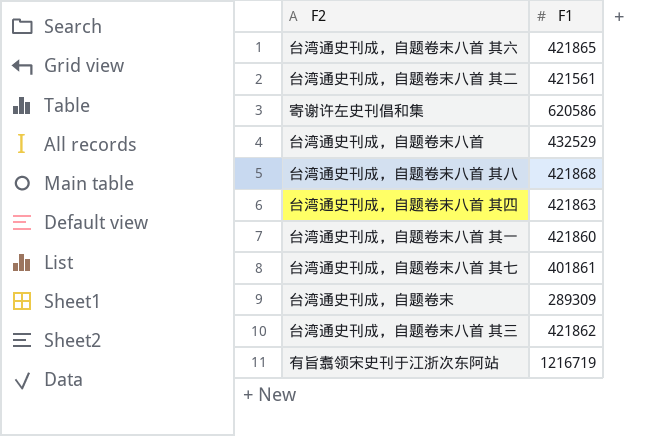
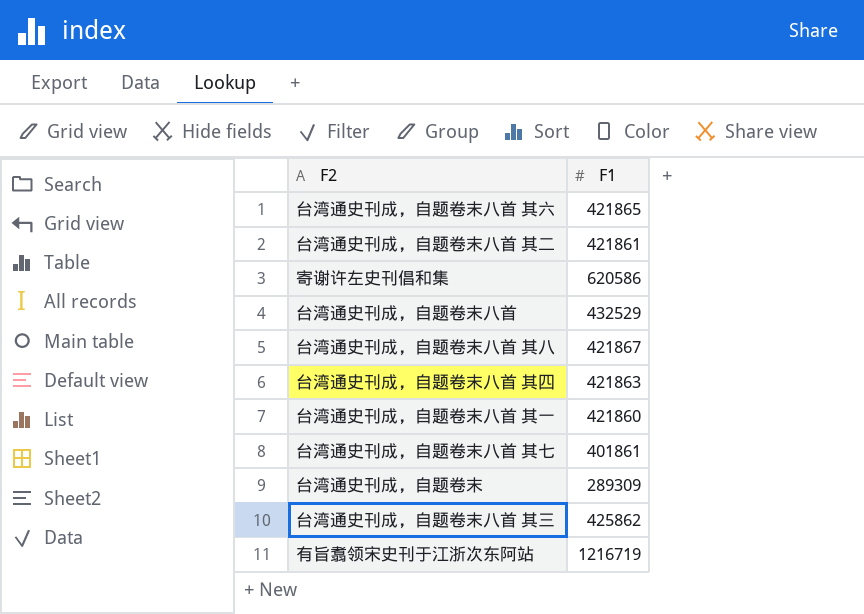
台湾通史刊成，自题卷末八首 其二 | F1: 421561 -> 421861
台湾通史刊成，自题卷末八首 其八 | F1: 421868 -> 421867
台湾通史刊成，自题卷末八首 其三 | F1: 421862 -> 425862

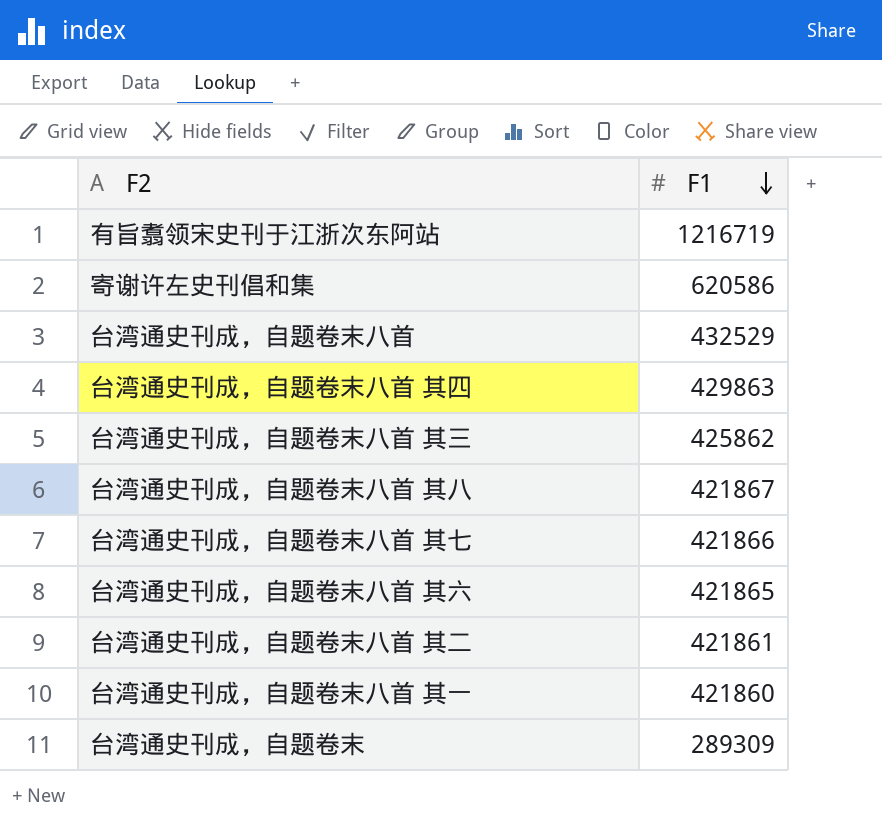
row order: none -> F1 descending
台湾通史刊成，自题卷末八首 其四 | F1: 421863 -> 429863
台湾通史刊成，自题卷末八首 其七 | F1: 401861 -> 421866

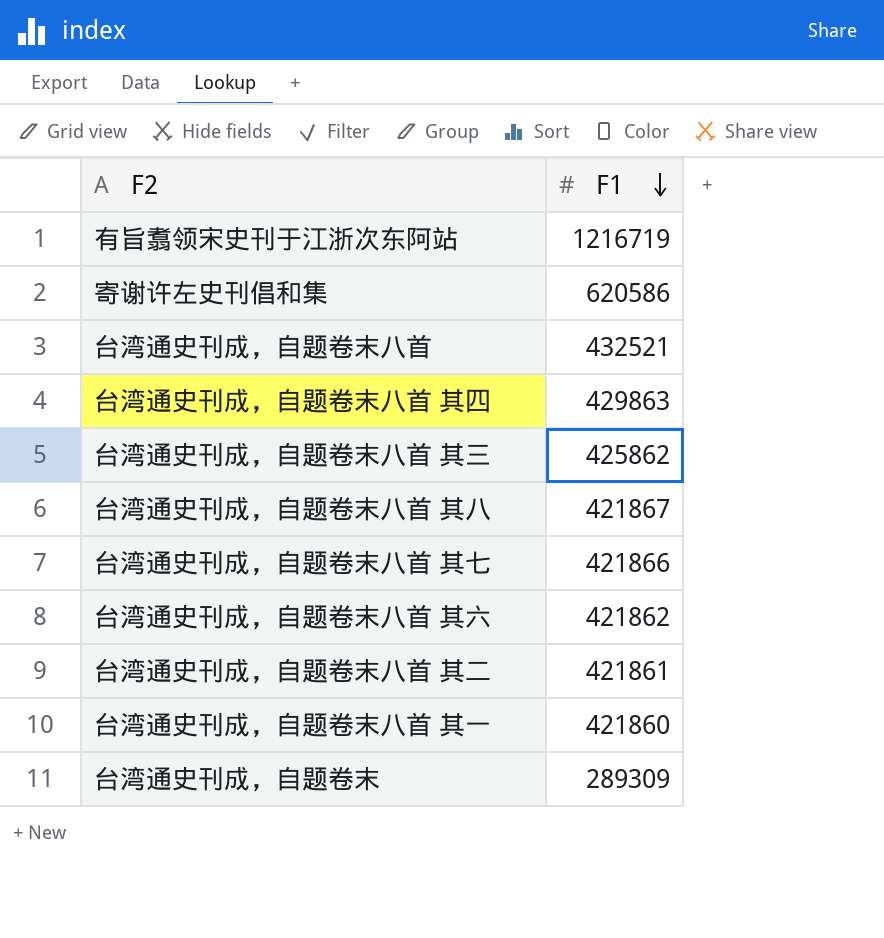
台湾通史刊成，自题卷末八首 | F1: 432529 -> 432521
台湾通史刊成，自题卷末八首 其六 | F1: 421865 -> 421862

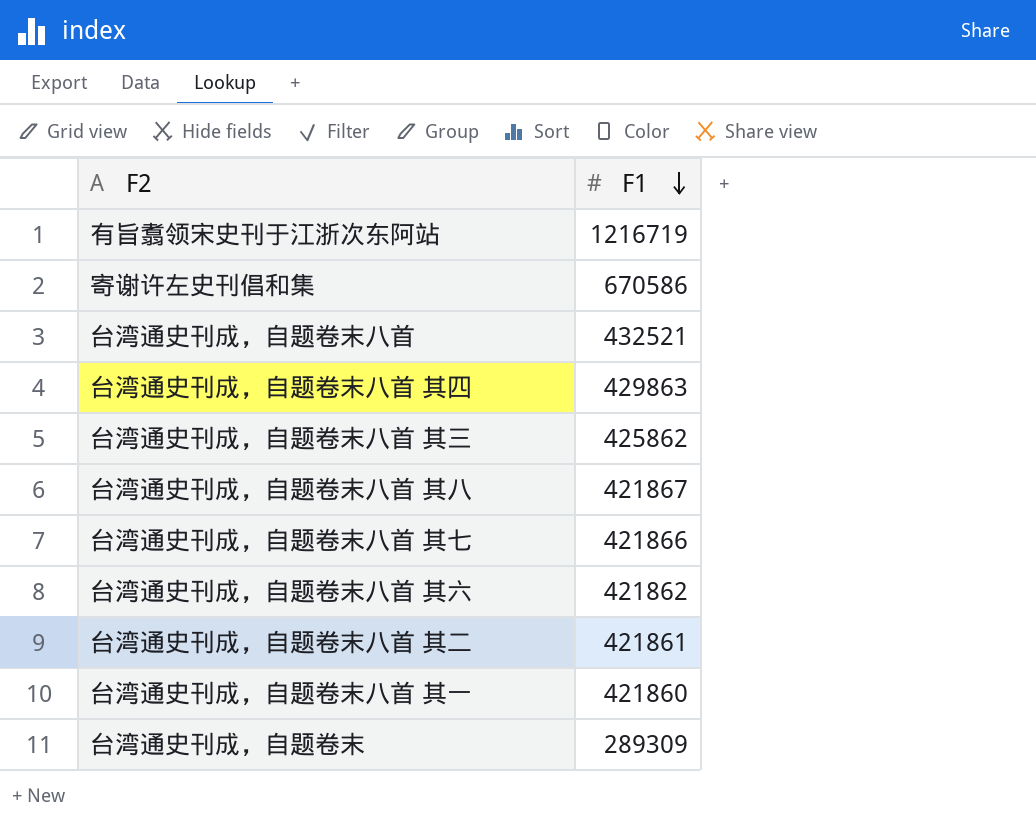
寄谢许左史刊倡和集 | F1: 620586 -> 670586

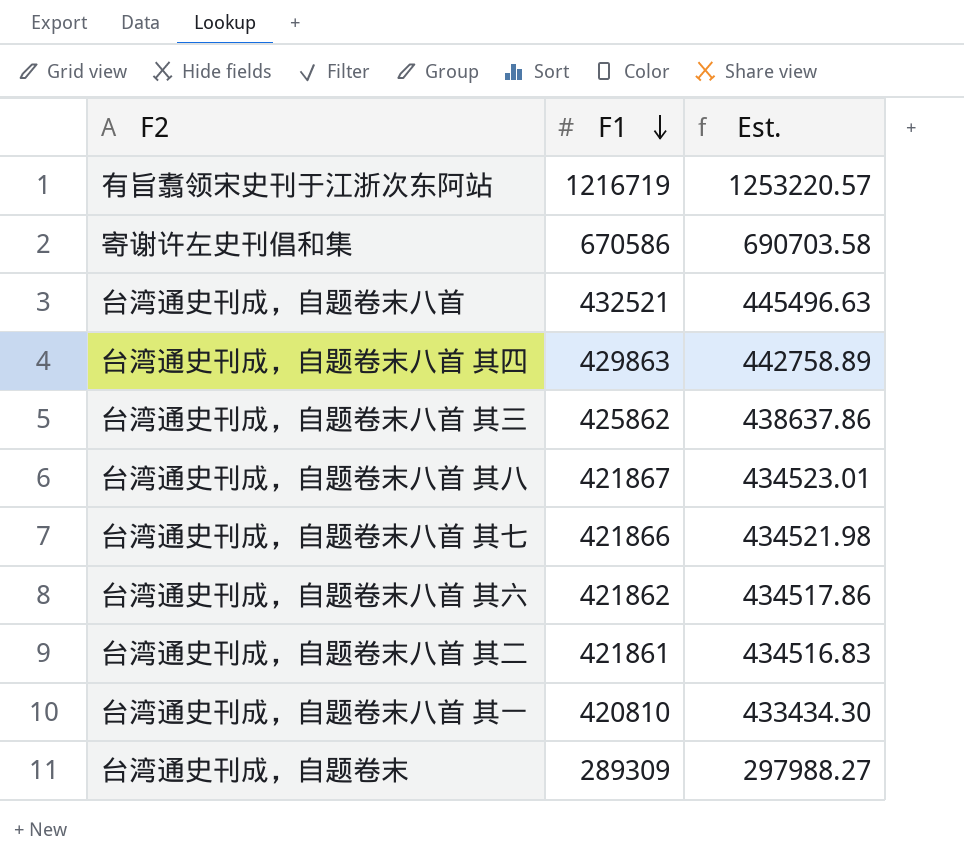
column Est. | formula: none -> [F1] * 1.03
台湾通史刊成，自题卷末八首 其一 | F1: 421860 -> 420810

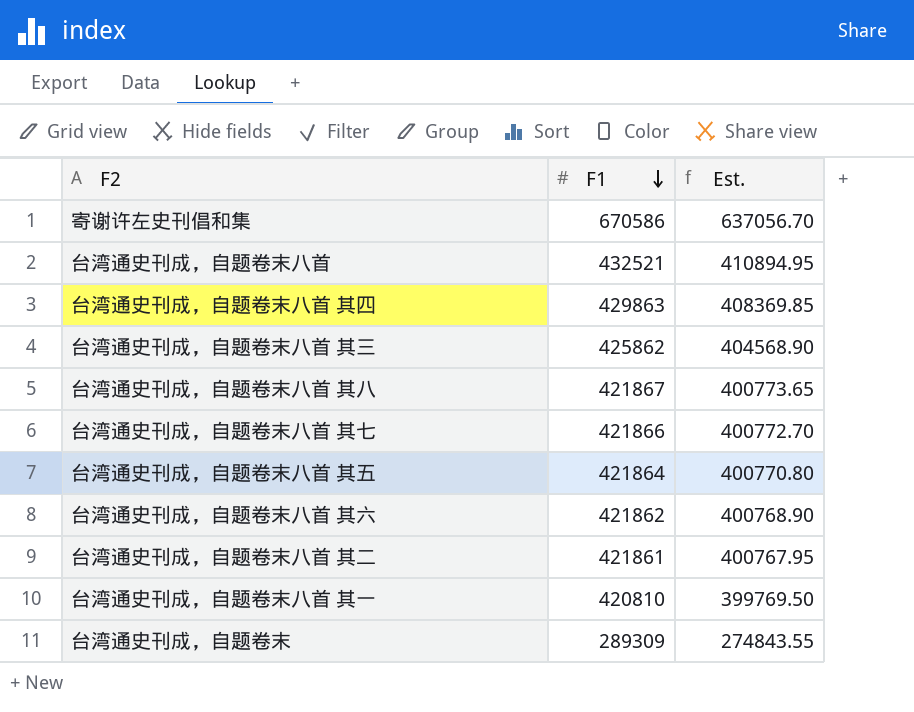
column Est. | formula: [F1] * 1.03 -> [F1] * 0.95
row 有旨翥领宋史刊于江浙次东阿站: 1216719 | 1253220.57 -> none
row 台湾通史刊成，自题卷末八首 其五: none -> 421864 | 400770.80

